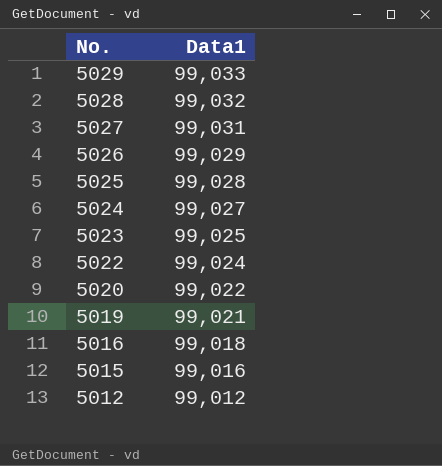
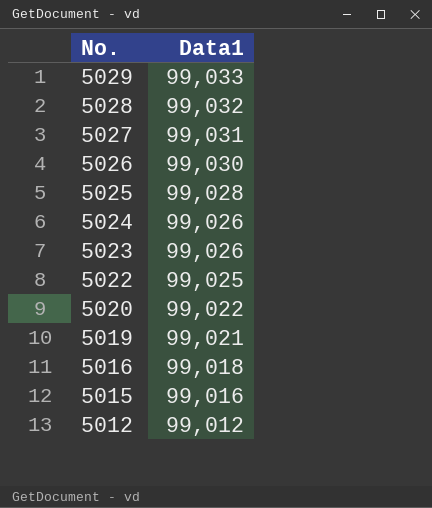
5026 | Data1: 99,029 -> 99,030
5024 | Data1: 99,027 -> 99,026
5023 | Data1: 99,025 -> 99,026
5022 | Data1: 99,024 -> 99,025

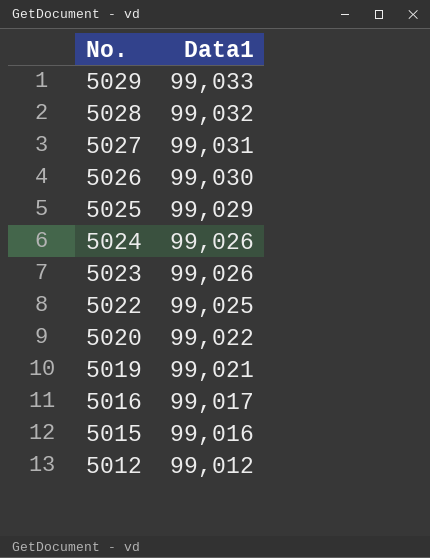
5025 | Data1: 99,028 -> 99,029
5016 | Data1: 99,018 -> 99,017

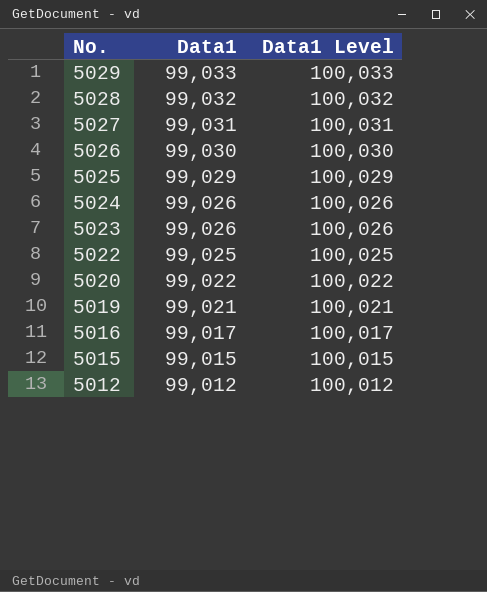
column Data1 Level | formula: none -> [Data1] + 1000
5015 | Data1: 99,016 -> 99,015

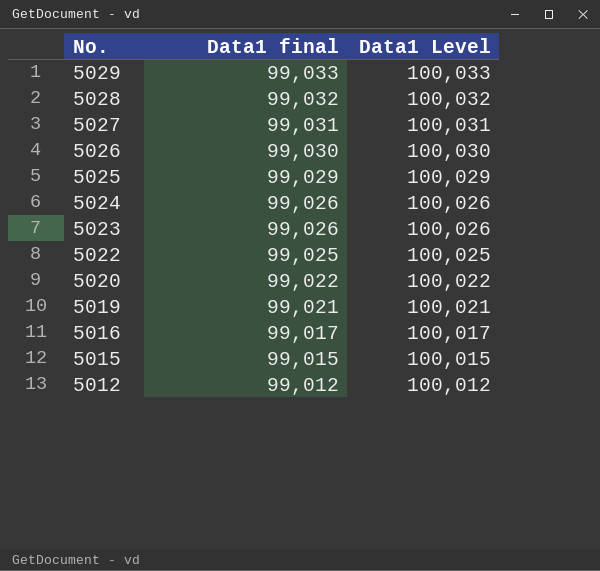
column name: Data1 -> Data1 final

